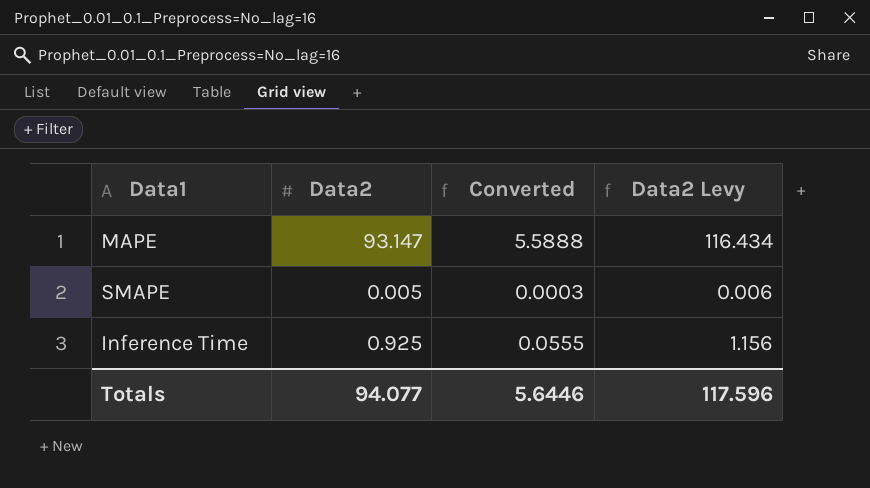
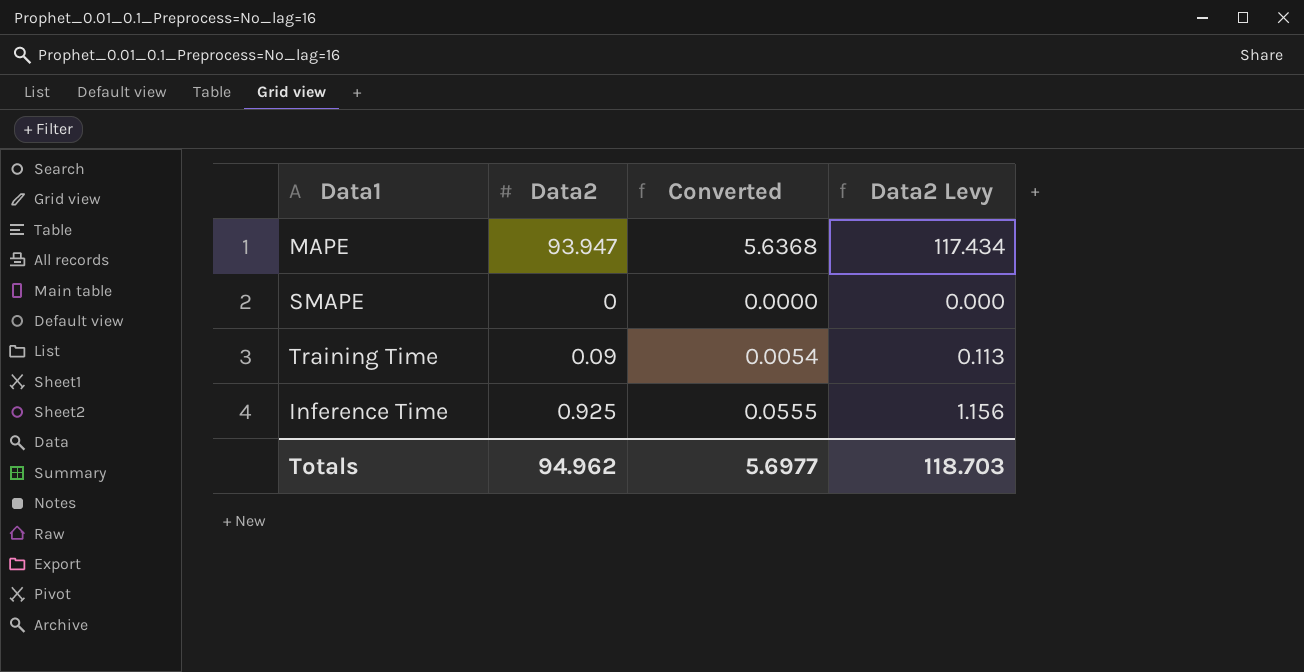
MAPE | Data2: 93.147 -> 93.947
MAPE | Converted: 5.5888 -> 5.6368
MAPE | Data2 Levy: 116.434 -> 117.434
SMAPE | Data2: 0.005 -> 0
SMAPE | Converted: 0.0003 -> 0.0000
SMAPE | Data2 Levy: 0.006 -> 0.000
row Training Time: none -> 0.09 | 0.0054 | 0.113
Totals | Data2: 94.077 -> 94.962
Totals | Converted: 5.6446 -> 5.6977
Totals | Data2 Levy: 117.596 -> 118.703

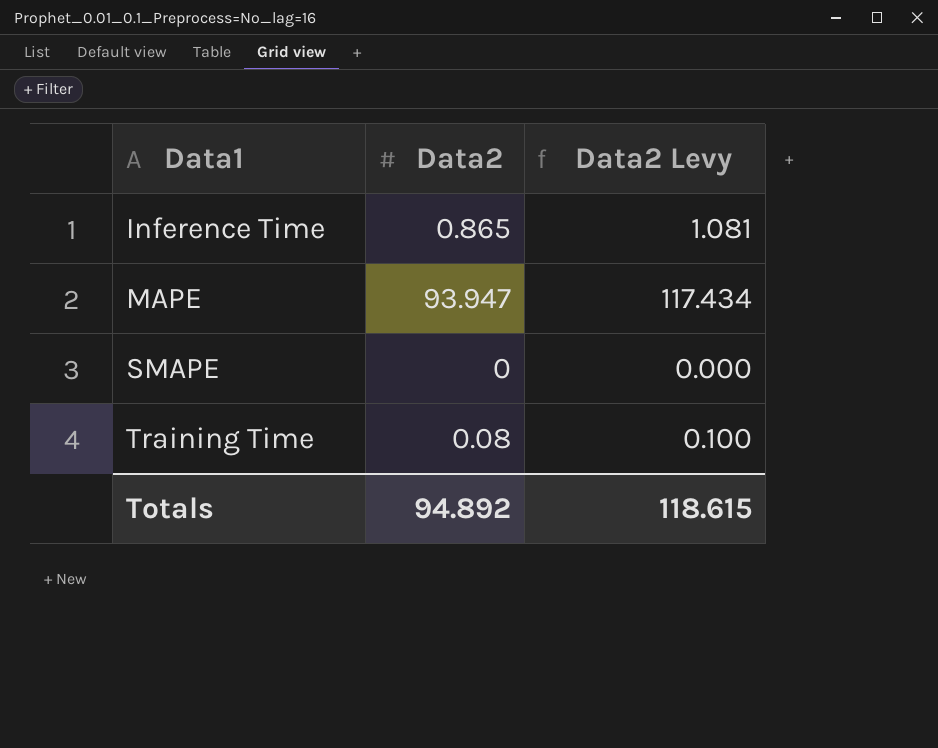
row order: none -> Data1 ascending
column Converted | formula: [Data2] * 0.06 -> none
Inference Time | Data2: 0.925 -> 0.865
Inference Time | Data2 Levy: 1.156 -> 1.081
Training Time | Data2: 0.09 -> 0.08
Training Time | Data2 Levy: 0.113 -> 0.100
Totals | Data2: 94.962 -> 94.892
Totals | Data2 Levy: 118.703 -> 118.615

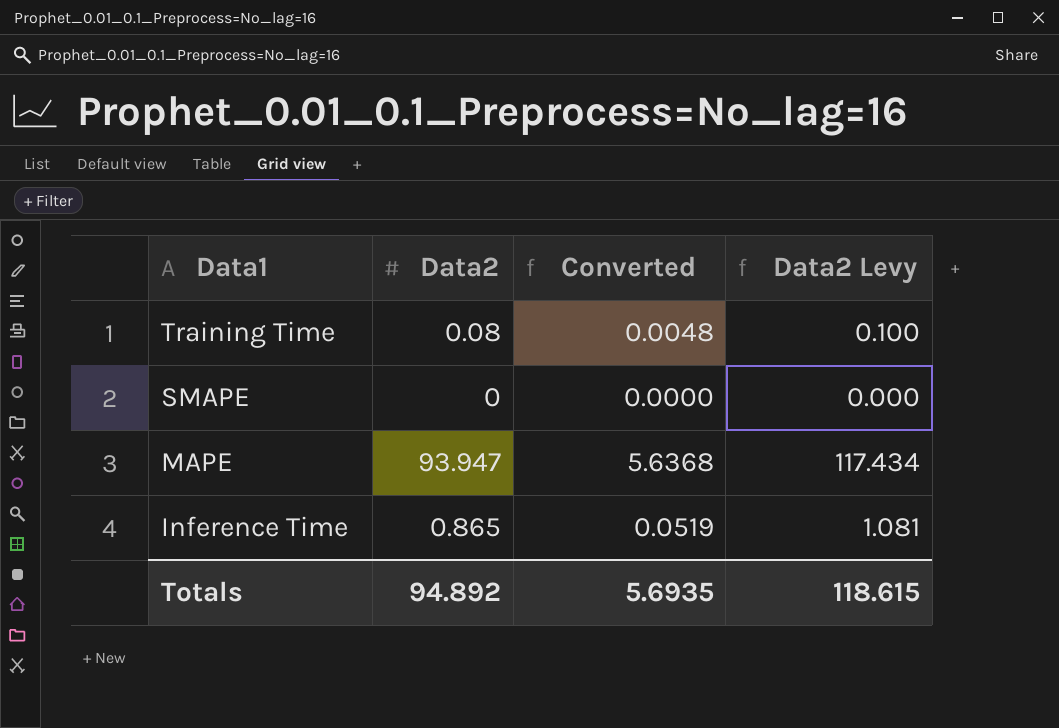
row order: Data1 ascending -> Data1 descending
column Converted | formula: none -> [Data2] * 0.06

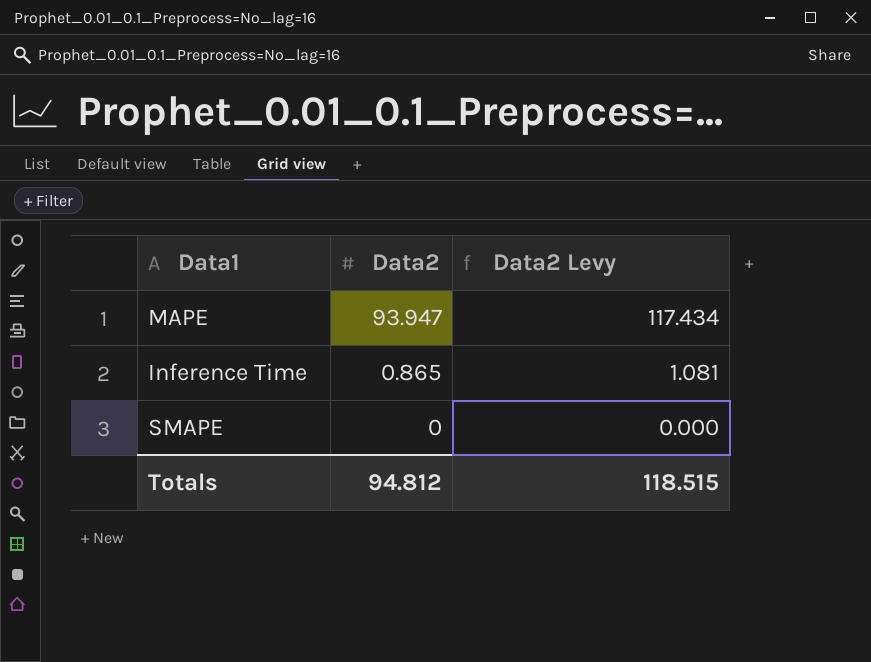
row order: Data1 descending -> Data2 descending
column Converted | formula: [Data2] * 0.06 -> none
row Training Time: 0.08 | 0.0048 | 0.100 -> none
Totals | Data2: 94.892 -> 94.812
Totals | Data2 Levy: 118.615 -> 118.515

